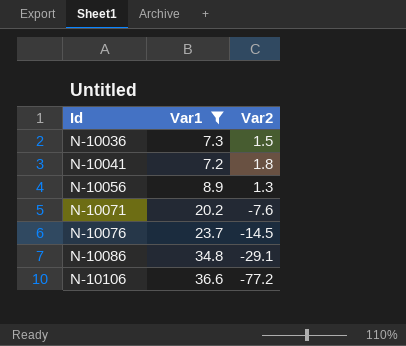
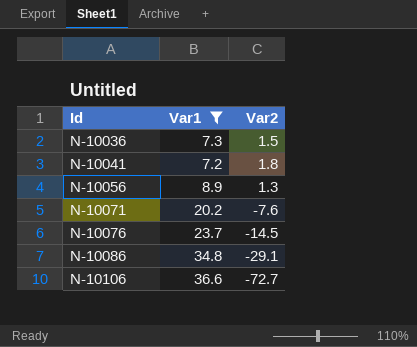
N-10106 | Var2: -77.2 -> -72.7

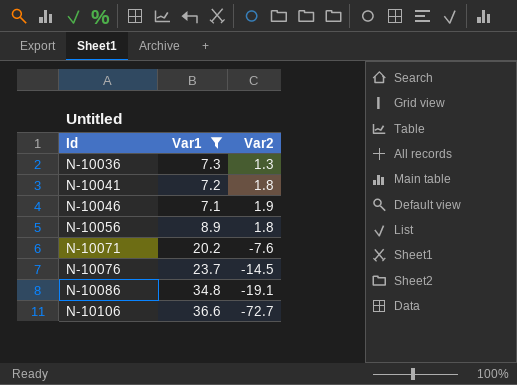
N-10036 | Var2: 1.5 -> 1.3
row N-10046: none -> 7.1 | 1.9
N-10056 | Var2: 1.3 -> 1.8
N-10086 | Var2: -29.1 -> -19.1

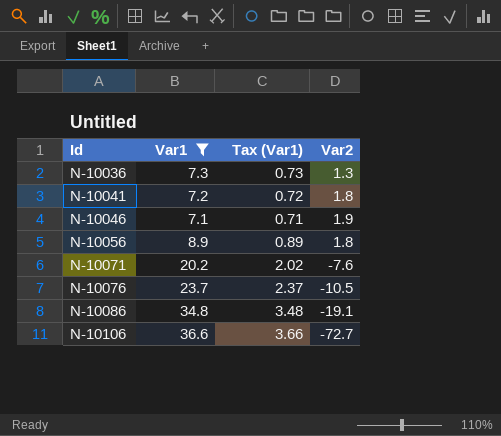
column Tax (Var1) | formula: none -> [Var1] * 0.1
N-10076 | Var2: -14.5 -> -10.5

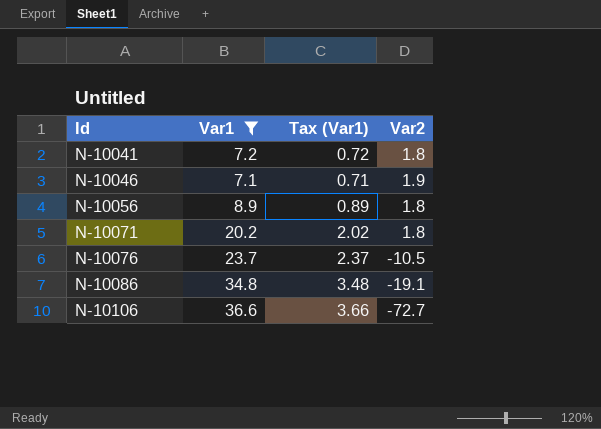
row N-10036: 7.3 | 0.73 | 1.3 -> none
N-10071 | Var2: -7.6 -> 1.8

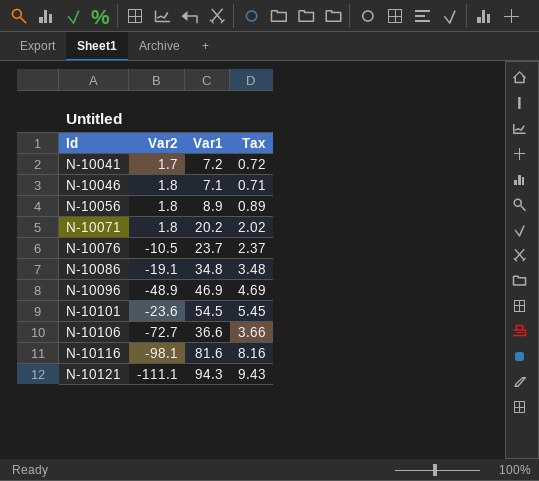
filter: Var1 <= 36.6 -> none
column Var2 | position: 4 -> 2
column name: Tax (Var1) -> Tax
N-10041 | Var2: 1.8 -> 1.7
N-10046 | Var2: 1.9 -> 1.8

